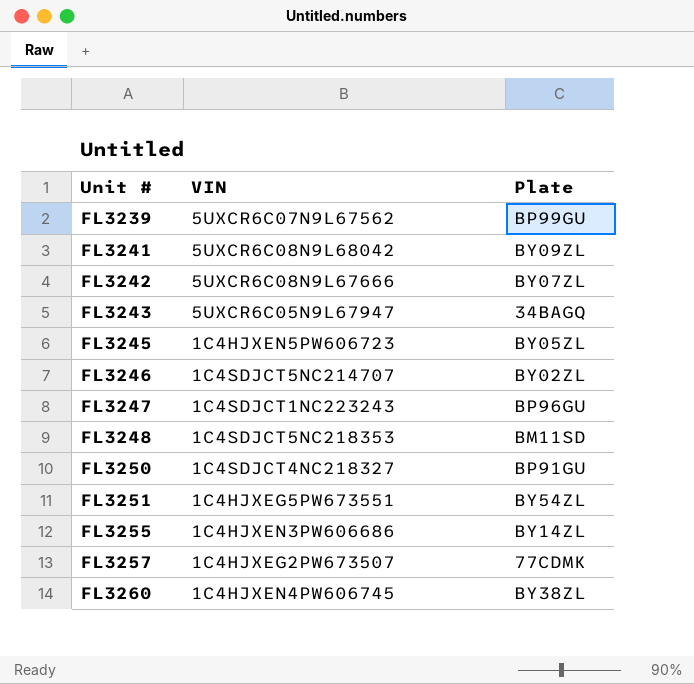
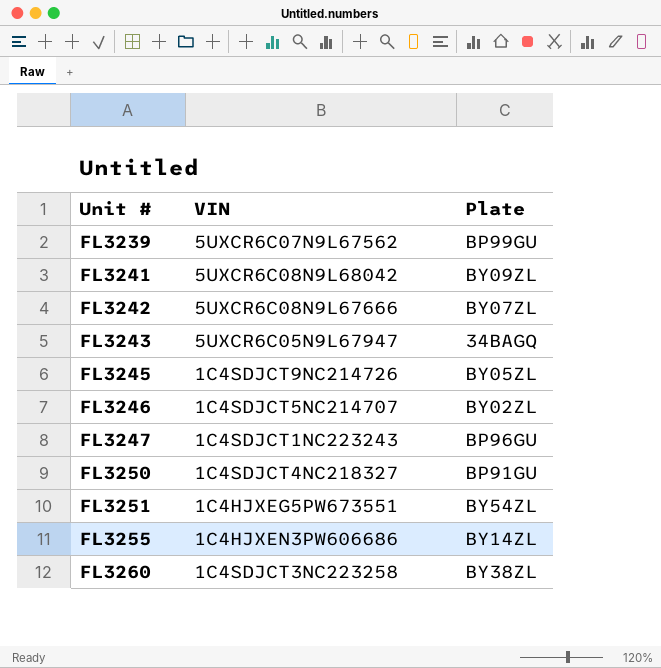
row FL3248: 1C4SDJCT5NC218353 | BM11SD -> none
row FL3257: 1C4HJXEG2PW673507 | 77CDMK -> none
FL3245 | VIN: 1C4HJXEN5PW606723 -> 1C4SDJCT9NC214726
FL3260 | VIN: 1C4HJXEN4PW606745 -> 1C4SDJCT3NC223258

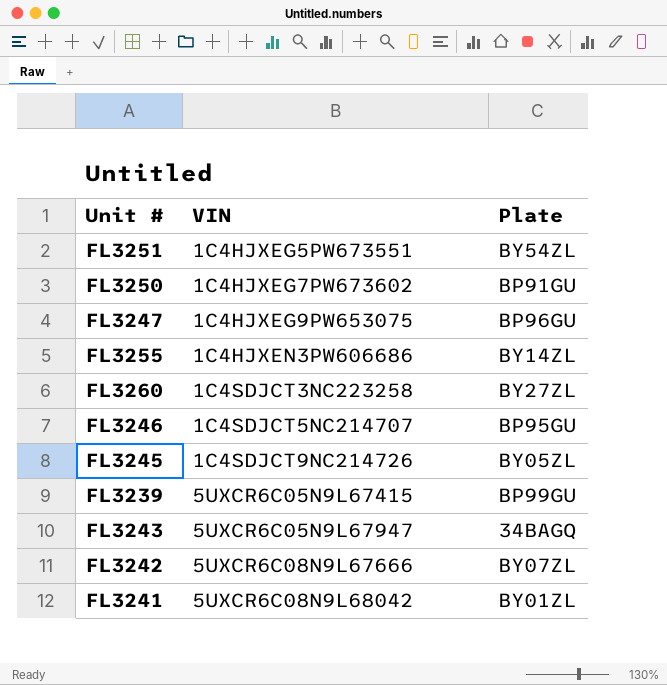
row order: Unit # ascending -> VIN ascending
FL3250 | VIN: 1C4SDJCT4NC218327 -> 1C4HJXEG7PW673602
FL3247 | VIN: 1C4SDJCT1NC223243 -> 1C4HJXEG9PW653075
FL3260 | Plate: BY38ZL -> BY27ZL
FL3246 | Plate: BY02ZL -> BP95GU
FL3239 | VIN: 5UXCR6C07N9L67562 -> 5UXCR6C05N9L67415
FL3241 | Plate: BY09ZL -> BY01ZL

